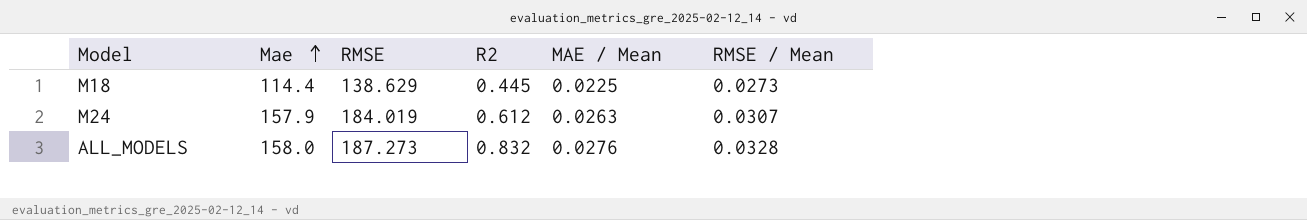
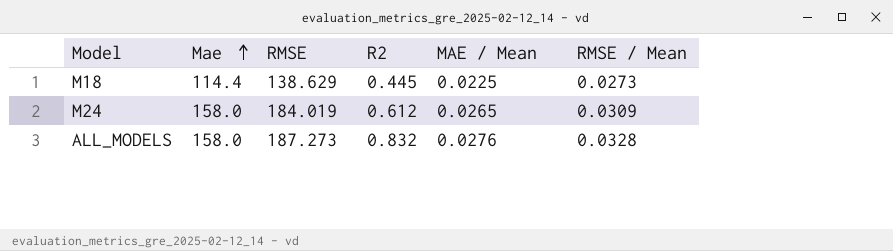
M24 | Mae: 157.9 -> 158.0
M24 | MAE / Mean: 0.0263 -> 0.0265
M24 | RMSE / Mean: 0.0307 -> 0.0309

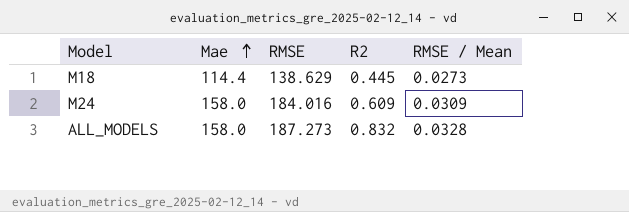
column MAE / Mean | position: 5 -> none
M24 | RMSE: 184.019 -> 184.016
M24 | R2: 0.612 -> 0.609

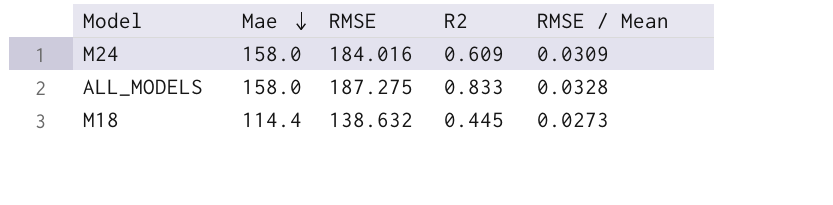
row order: Mae ascending -> Mae descending
ALL_MODELS | RMSE: 187.273 -> 187.275
ALL_MODELS | R2: 0.832 -> 0.833
M18 | RMSE: 138.629 -> 138.632

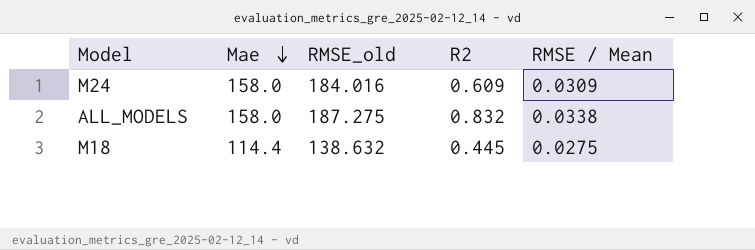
column name: RMSE -> RMSE_old
ALL_MODELS | R2: 0.833 -> 0.832
ALL_MODELS | RMSE / Mean: 0.0328 -> 0.0338
M18 | RMSE / Mean: 0.0273 -> 0.0275

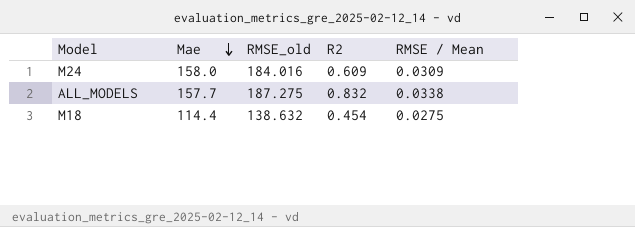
ALL_MODELS | Mae: 158.0 -> 157.7
M18 | R2: 0.445 -> 0.454

